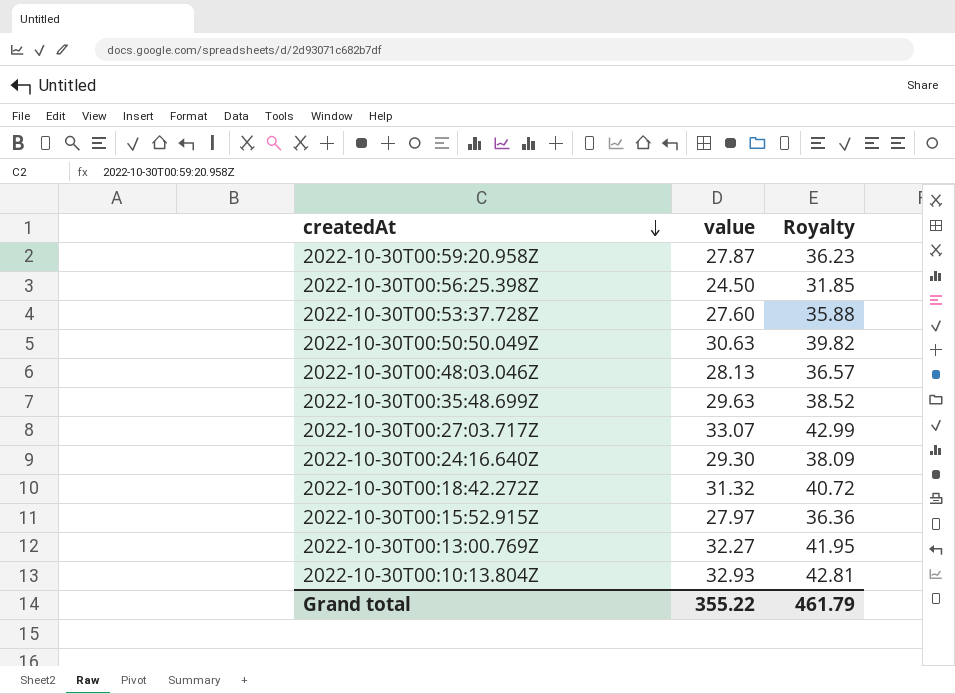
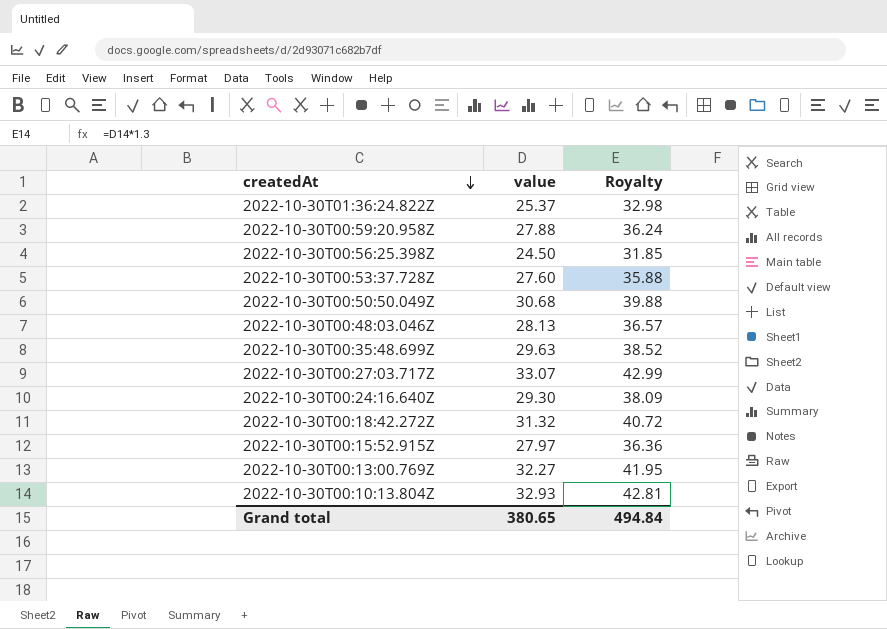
row 2022-10-30T01:36:24.822Z: none -> 25.37 | 32.98
2022-10-30T00:59:20.958Z | value: 27.87 -> 27.88
2022-10-30T00:59:20.958Z | Royalty: 36.23 -> 36.24
2022-10-30T00:50:50.049Z | value: 30.63 -> 30.68
2022-10-30T00:50:50.049Z | Royalty: 39.82 -> 39.88
Grand total | value: 355.22 -> 380.65
Grand total | Royalty: 461.79 -> 494.84

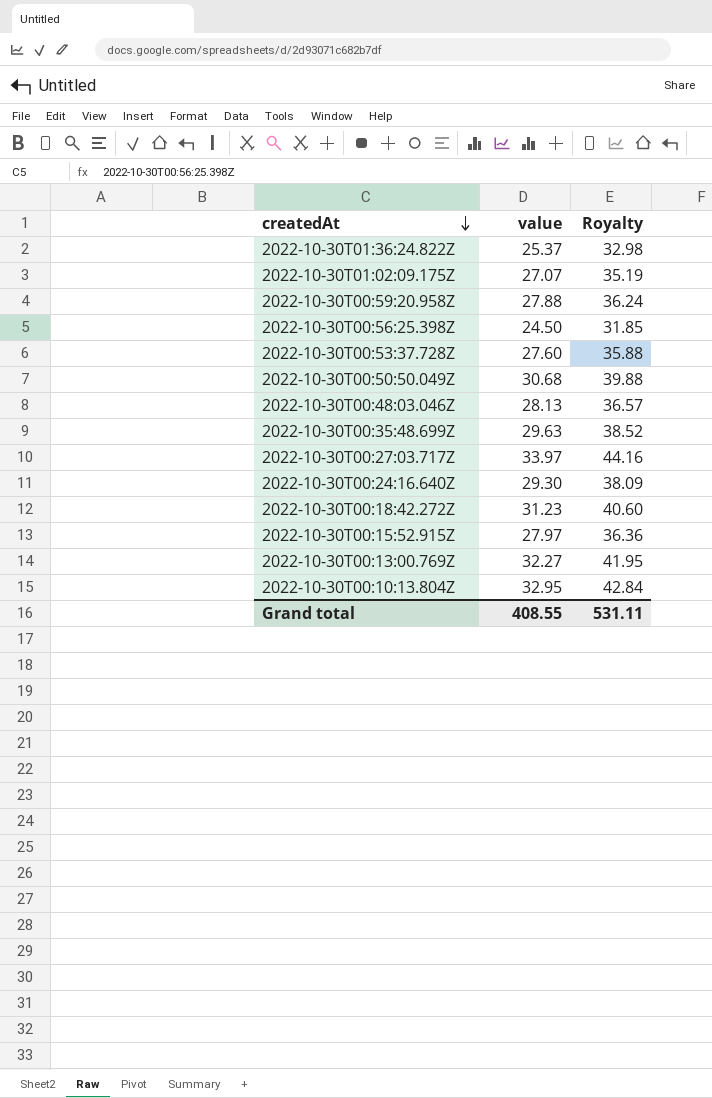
row 2022-10-30T01:02:09.175Z: none -> 27.07 | 35.19
2022-10-30T00:27:03.717Z | value: 33.07 -> 33.97
2022-10-30T00:27:03.717Z | Royalty: 42.99 -> 44.16
2022-10-30T00:18:42.272Z | value: 31.32 -> 31.23
2022-10-30T00:18:42.272Z | Royalty: 40.72 -> 40.60
2022-10-30T00:10:13.804Z | value: 32.93 -> 32.95
2022-10-30T00:10:13.804Z | Royalty: 42.81 -> 42.84
Grand total | value: 380.65 -> 408.55
Grand total | Royalty: 494.84 -> 531.11

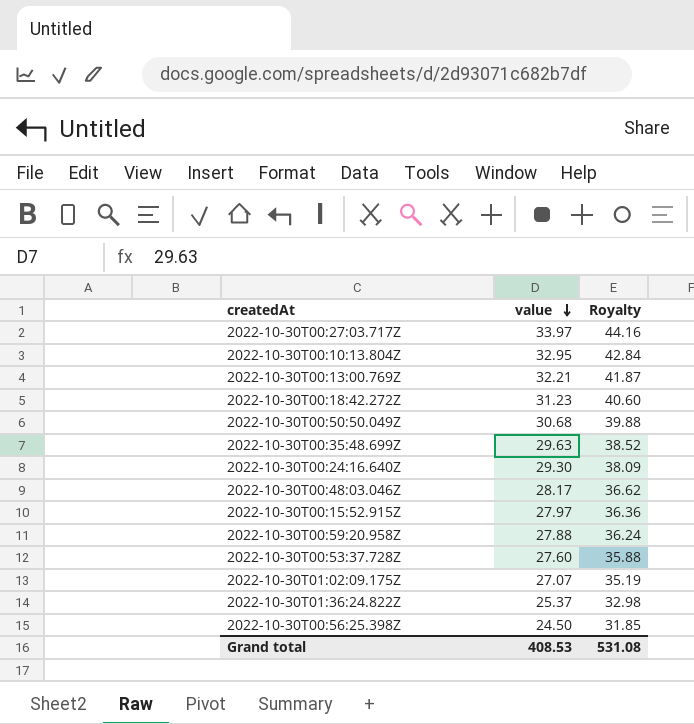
row order: createdAt descending -> value descending
2022-10-30T00:13:00.769Z | value: 32.27 -> 32.21
2022-10-30T00:13:00.769Z | Royalty: 41.95 -> 41.87
2022-10-30T00:48:03.046Z | value: 28.13 -> 28.17
2022-10-30T00:48:03.046Z | Royalty: 36.57 -> 36.62
Grand total | value: 408.55 -> 408.53
Grand total | Royalty: 531.11 -> 531.08

